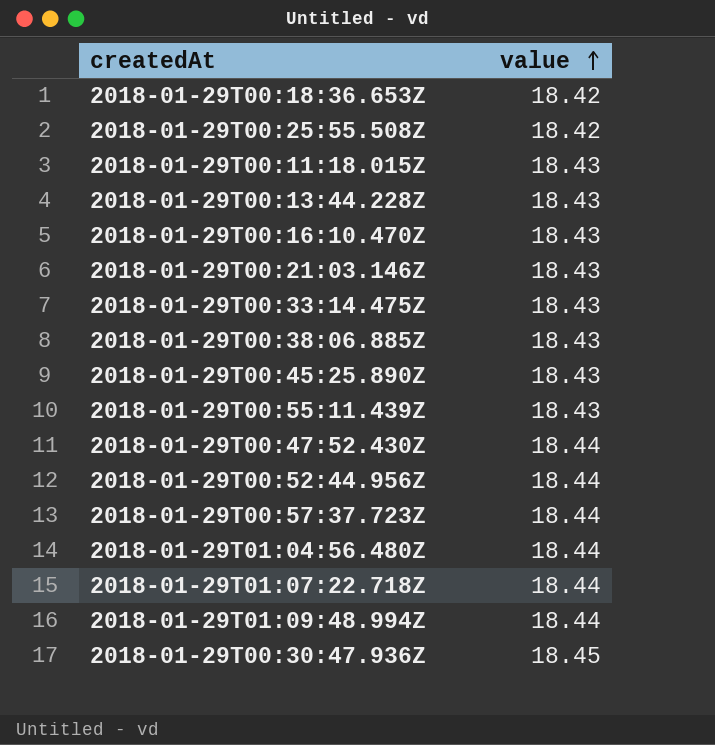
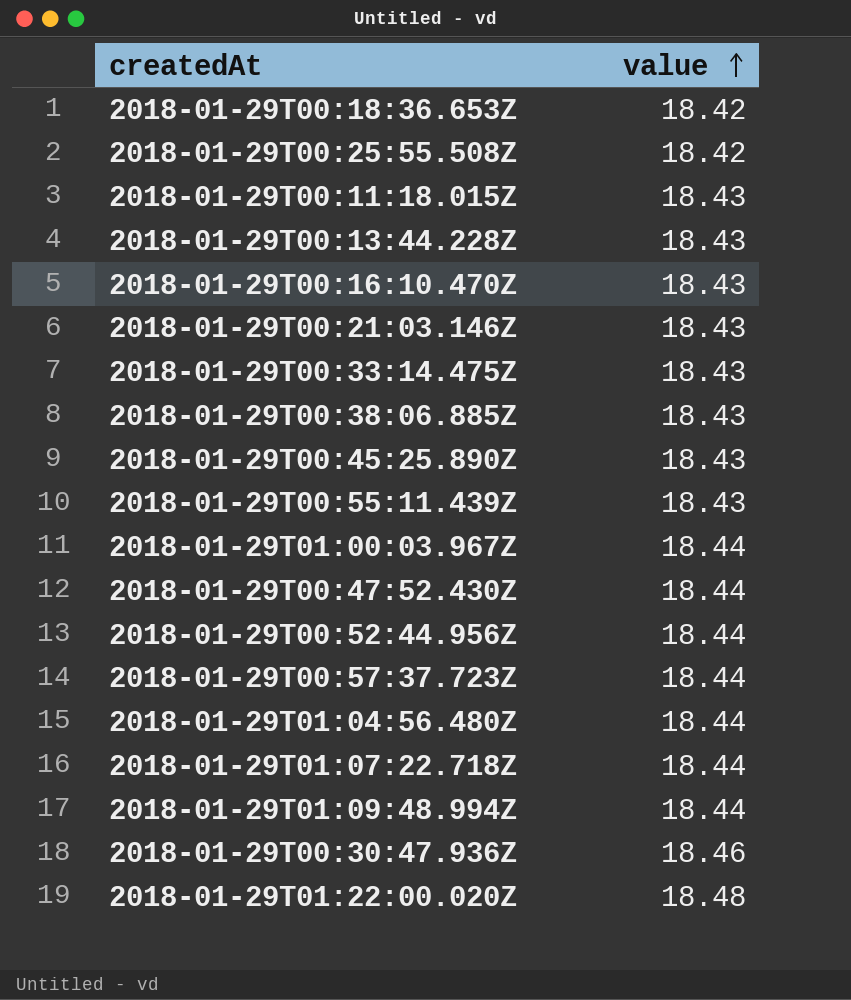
row 2018-01-29T01:00:03.967Z: none -> 18.44
2018-01-29T00:30:47.936Z | value: 18.45 -> 18.46
row 2018-01-29T01:22:00.020Z: none -> 18.48

